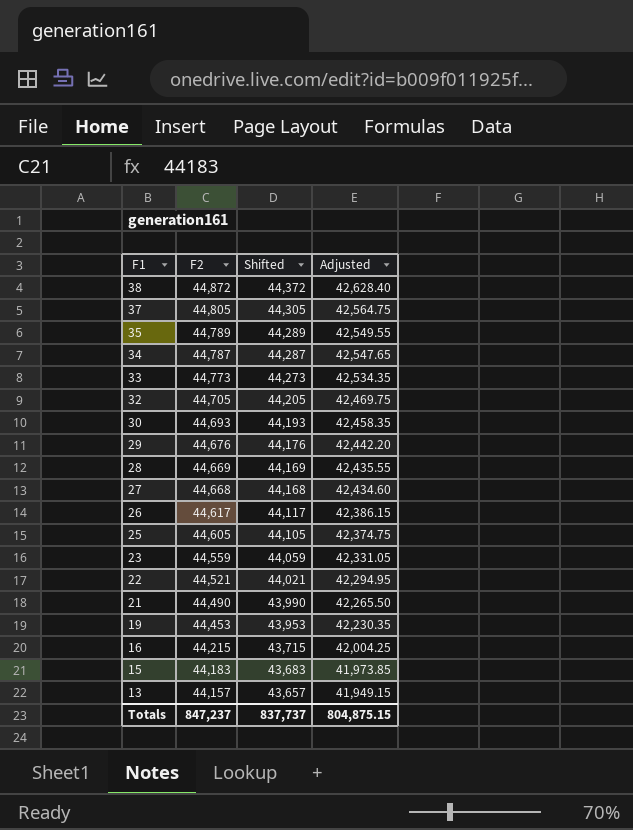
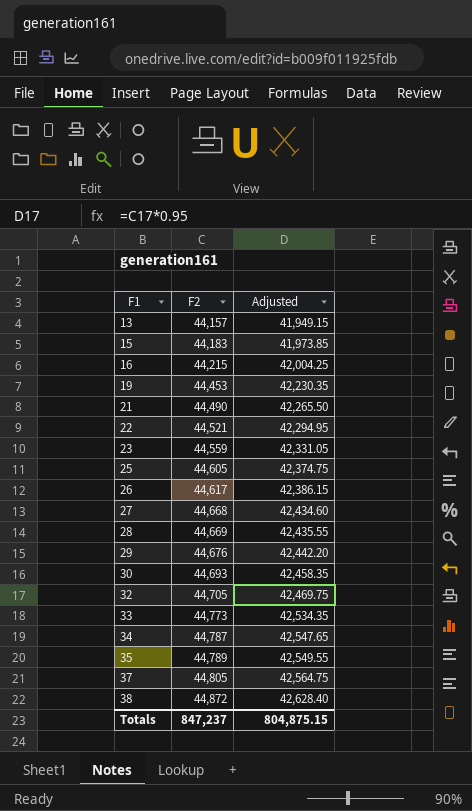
row order: F1 descending -> F1 ascending
column Shifted | formula: [F2] - 500 -> none

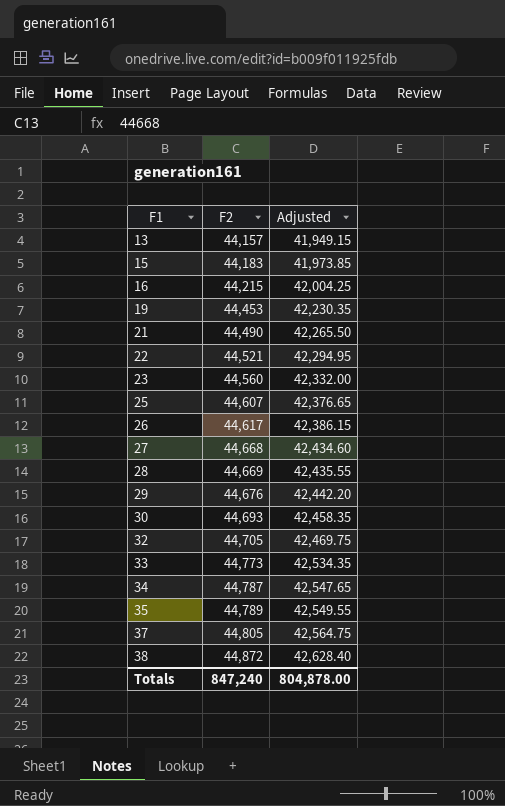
23 | F2: 44,559 -> 44,560
23 | Adjusted: 42,331.05 -> 42,332.00
25 | F2: 44,605 -> 44,607
25 | Adjusted: 42,374.75 -> 42,376.65
Totals | F2: 847,237 -> 847,240
Totals | Adjusted: 804,875.15 -> 804,878.00

